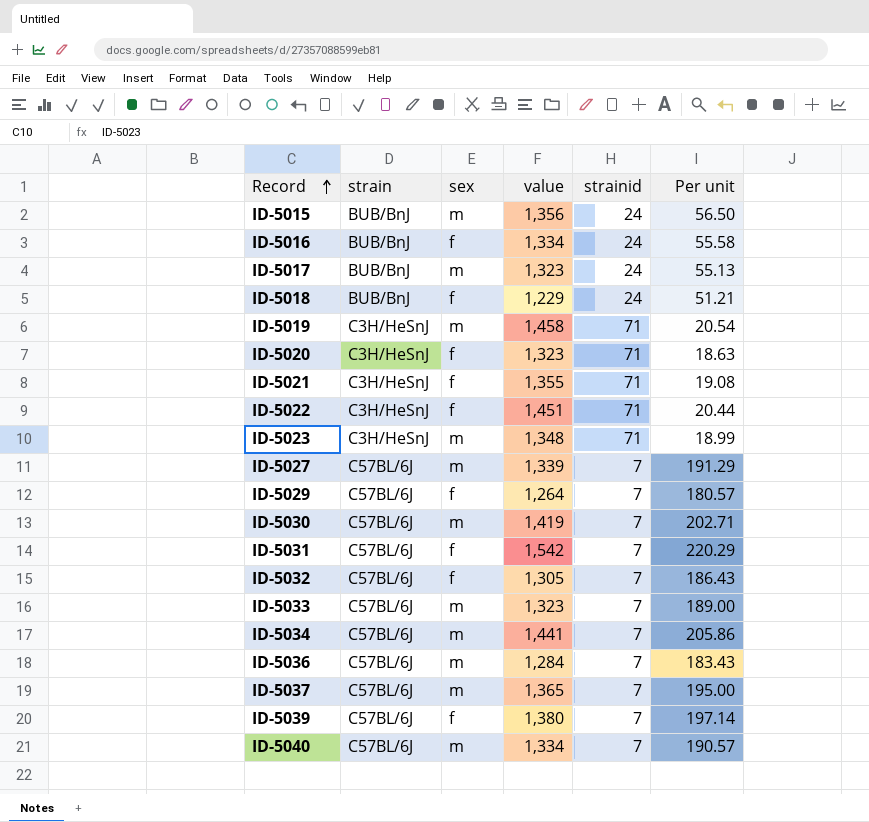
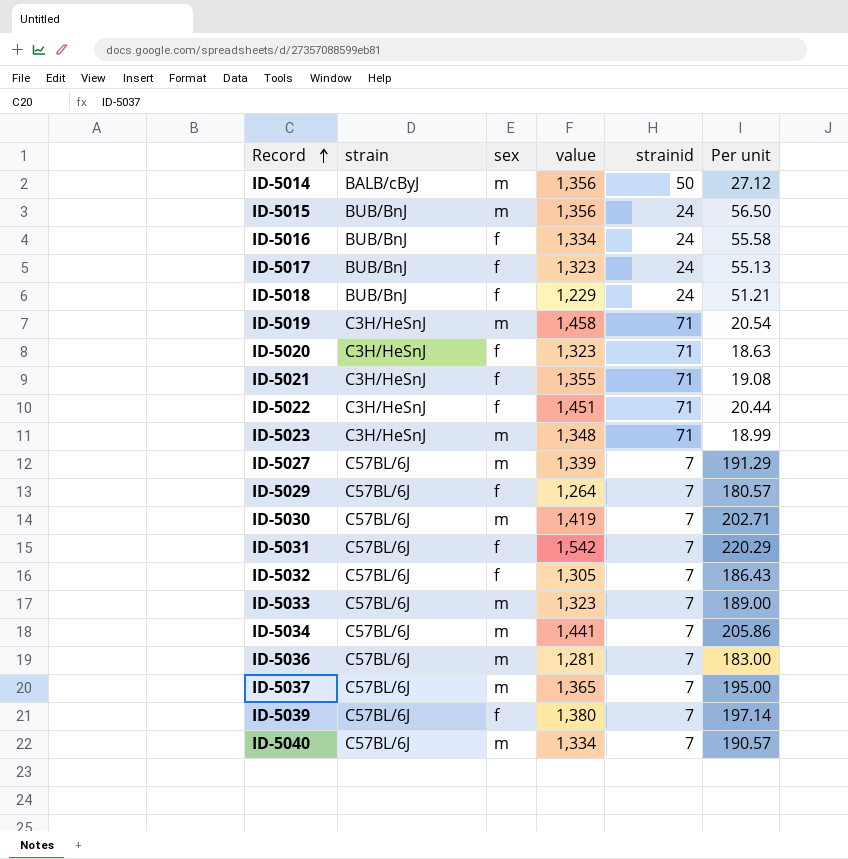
row ID-5014: none -> BALB/cByJ | m | 1,356 | 50 | 27.12
ID-5017 | sex: m -> f
ID-5036 | value: 1,284 -> 1,281
ID-5036 | Per unit: 183.43 -> 183.00

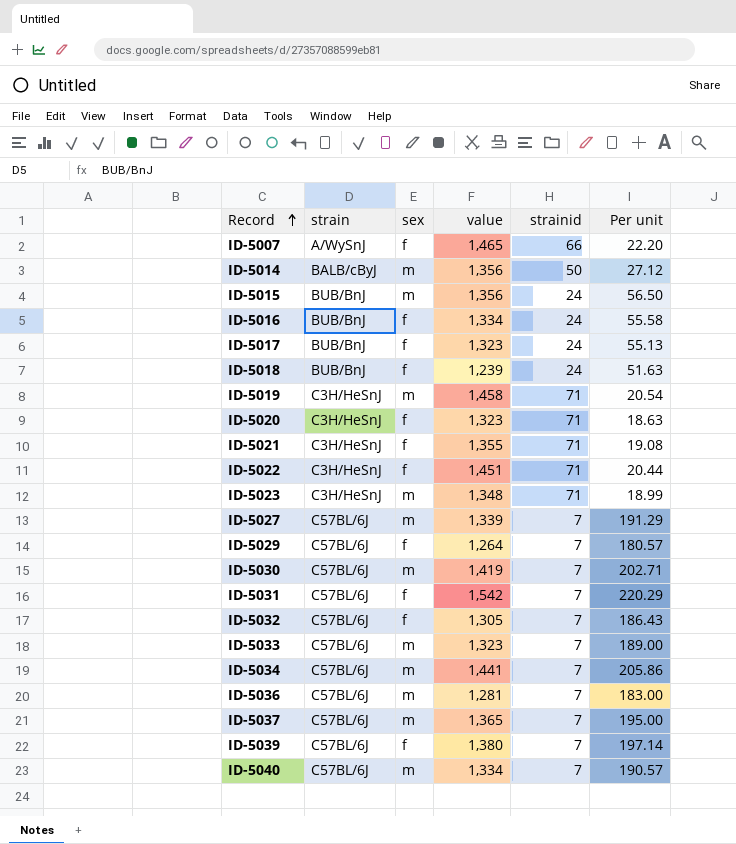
row ID-5007: none -> A/WySnJ | f | 1,465 | 66 | 22.20
ID-5018 | value: 1,229 -> 1,239
ID-5018 | Per unit: 51.21 -> 51.63

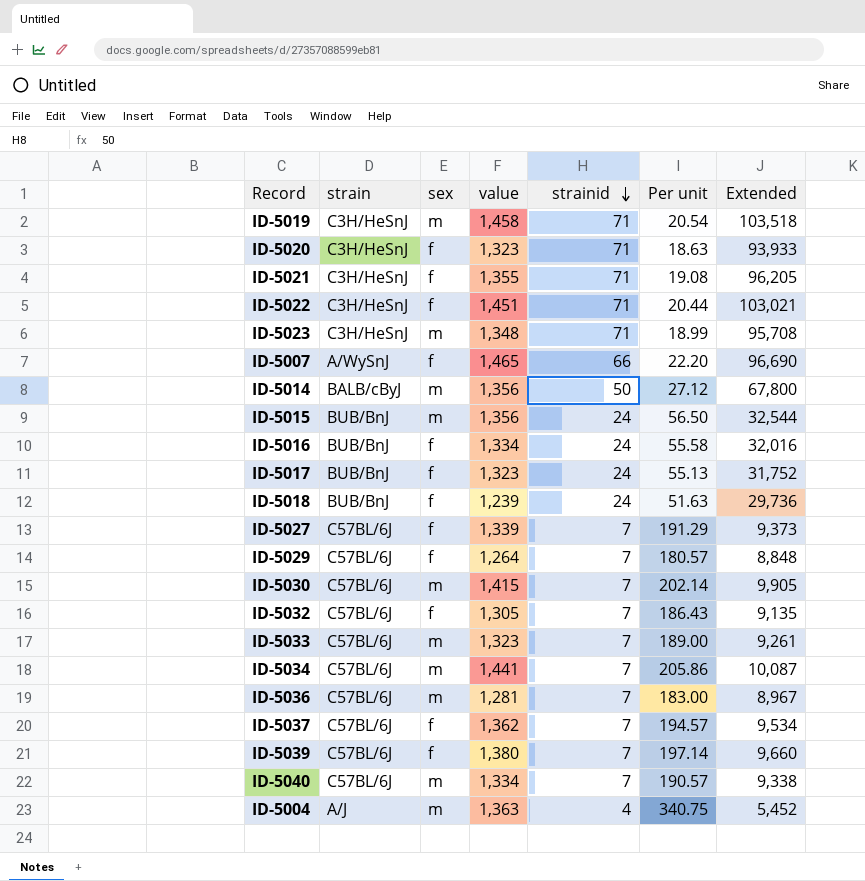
row order: Record ascending -> strainid descending
column Extended | formula: none -> [value] * [strainid]
row ID-5031: C57BL/6J | f | 1,542 | 7 | 220.29 -> none
ID-5027 | sex: m -> f
ID-5030 | value: 1,419 -> 1,415
ID-5030 | Per unit: 202.71 -> 202.14
ID-5037 | sex: m -> f
ID-5037 | value: 1,365 -> 1,362
ID-5037 | Per unit: 195.00 -> 194.57
row ID-5004: none -> A/J | m | 1,363 | 4 | 340.75 | 5,452

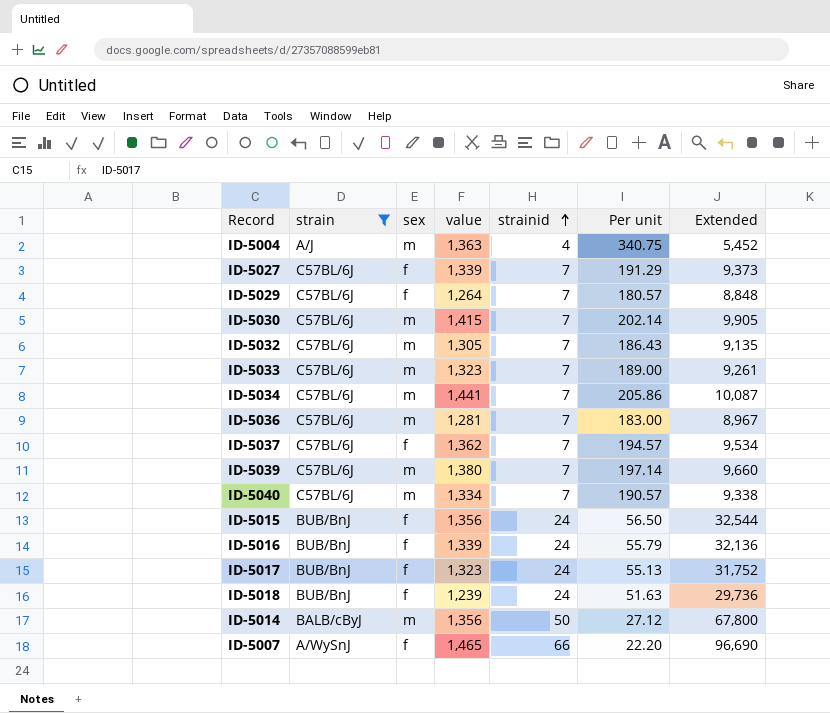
filter: none -> strain != C3H/HeSnJ
row order: strainid descending -> strainid ascending
ID-5032 | sex: f -> m
ID-5039 | sex: f -> m
ID-5015 | sex: m -> f
ID-5016 | value: 1,334 -> 1,339
ID-5016 | Per unit: 55.58 -> 55.79
ID-5016 | Extended: 32,016 -> 32,136

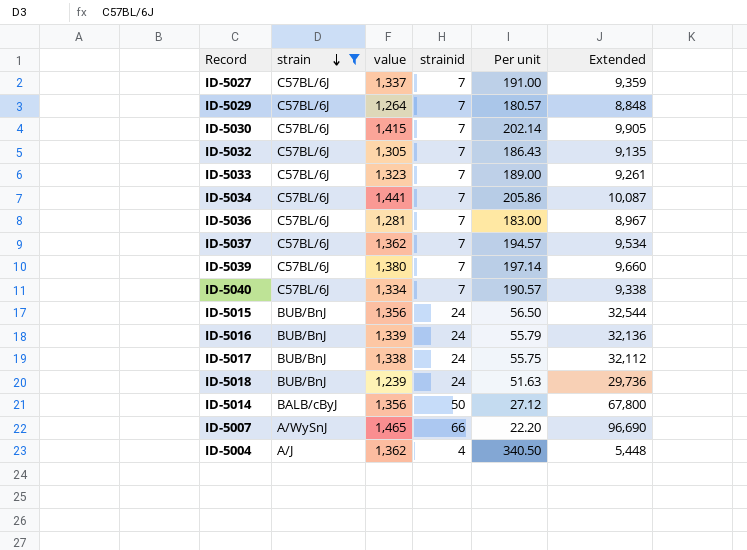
row order: strainid ascending -> strain descending
column sex | position: 3 -> none
ID-5027 | value: 1,339 -> 1,337
ID-5027 | Per unit: 191.29 -> 191.00
ID-5027 | Extended: 9,373 -> 9,359
ID-5017 | value: 1,323 -> 1,338
ID-5017 | Per unit: 55.13 -> 55.75
ID-5017 | Extended: 31,752 -> 32,112
ID-5004 | value: 1,363 -> 1,362
ID-5004 | Per unit: 340.75 -> 340.50
ID-5004 | Extended: 5,452 -> 5,448

